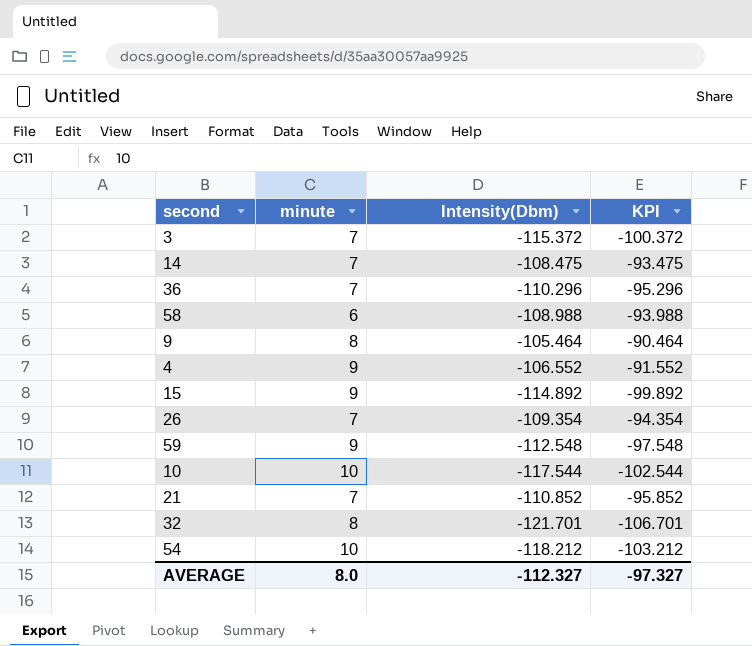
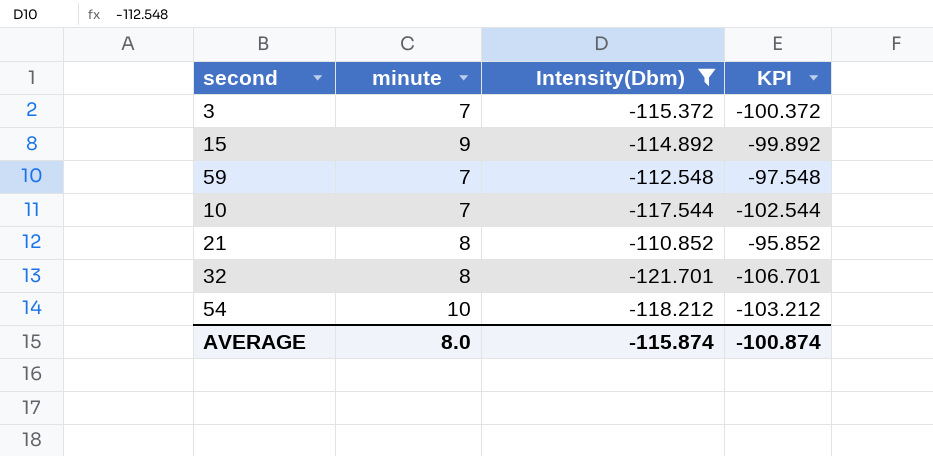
filter: none -> Intensity(Dbm) <= -110.852
59 | minute: 9 -> 7
10 | minute: 10 -> 7
21 | minute: 7 -> 8
AVERAGE | Intensity(Dbm): -112.327 -> -115.874
AVERAGE | KPI: -97.327 -> -100.874

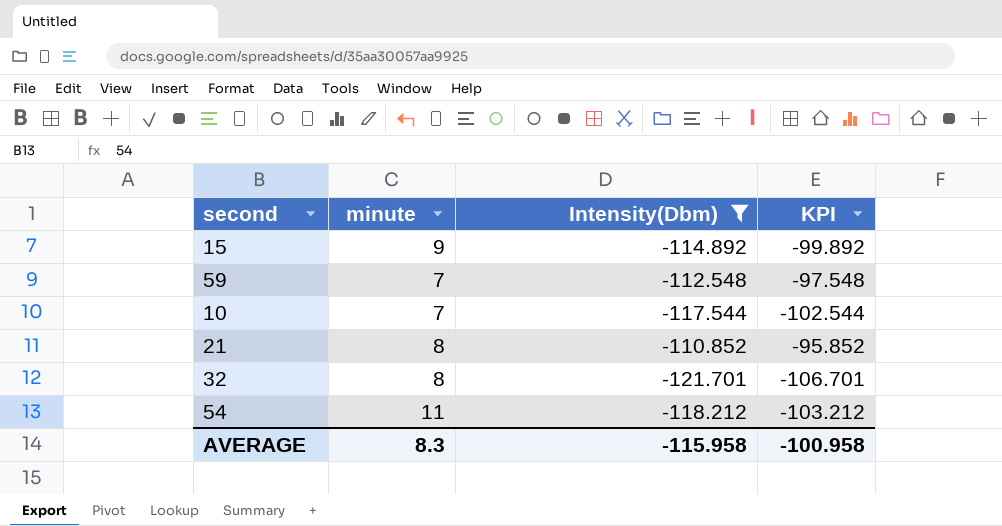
row 3: 7 | -115.372 | -100.372 -> none
54 | minute: 10 -> 11
AVERAGE | minute: 8.0 -> 8.3
AVERAGE | Intensity(Dbm): -115.874 -> -115.958
AVERAGE | KPI: -100.874 -> -100.958

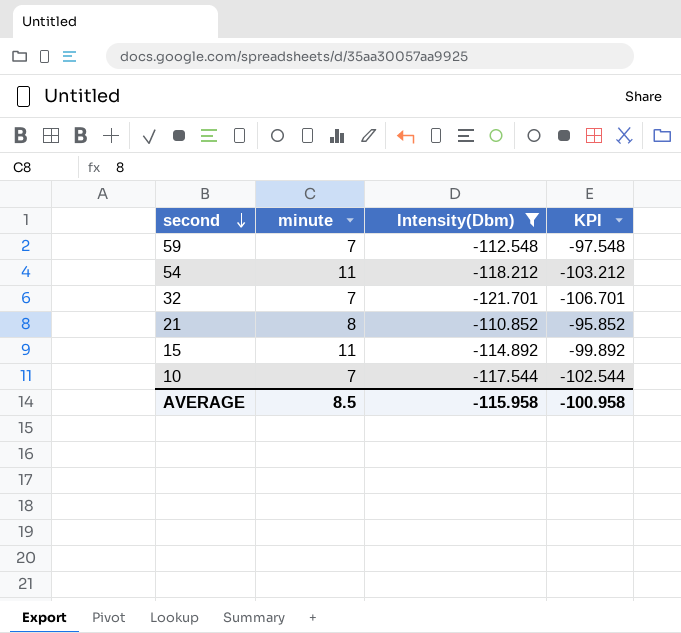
row order: none -> second descending
32 | minute: 8 -> 7
15 | minute: 9 -> 11
AVERAGE | minute: 8.3 -> 8.5

